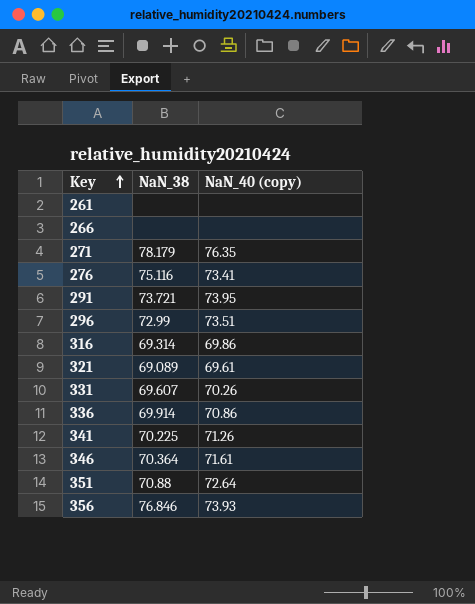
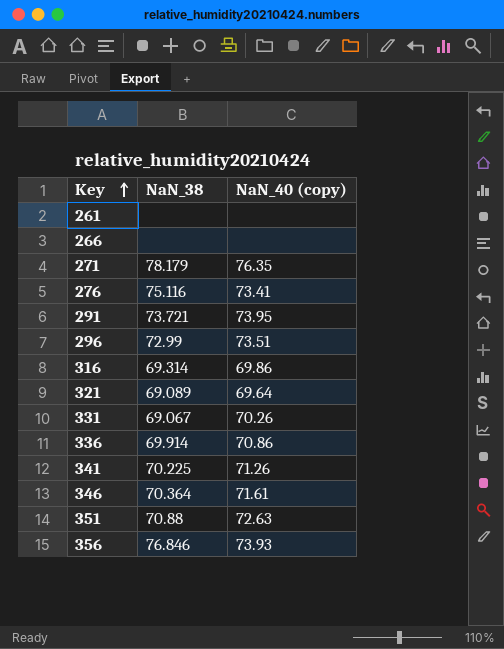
321 | NaN_40 (copy): 69.61 -> 69.64
331 | NaN_38: 69.607 -> 69.067
351 | NaN_40 (copy): 72.64 -> 72.63

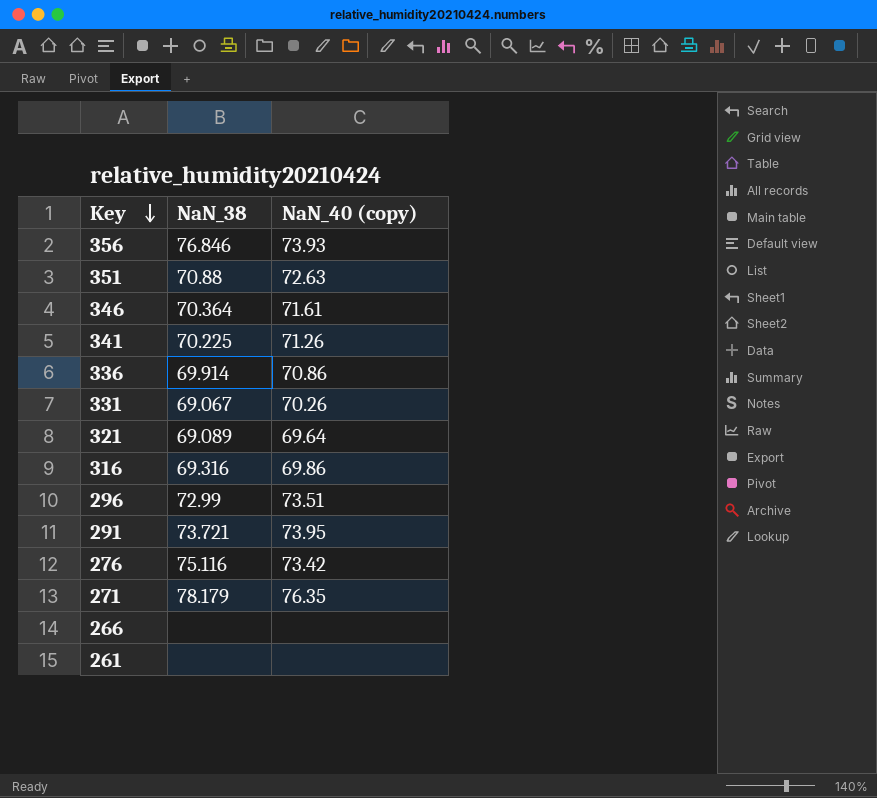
row order: Key ascending -> Key descending
316 | NaN_38: 69.314 -> 69.316
276 | NaN_40 (copy): 73.41 -> 73.42

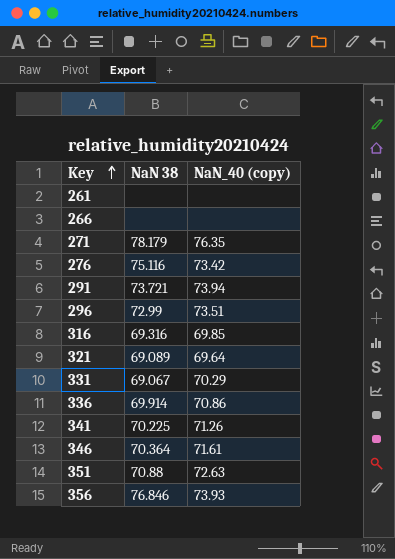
row order: Key descending -> Key ascending
column name: NaN_38 -> NaN 38
291 | NaN_40 (copy): 73.95 -> 73.94
316 | NaN_40 (copy): 69.86 -> 69.85
331 | NaN_40 (copy): 70.26 -> 70.29

